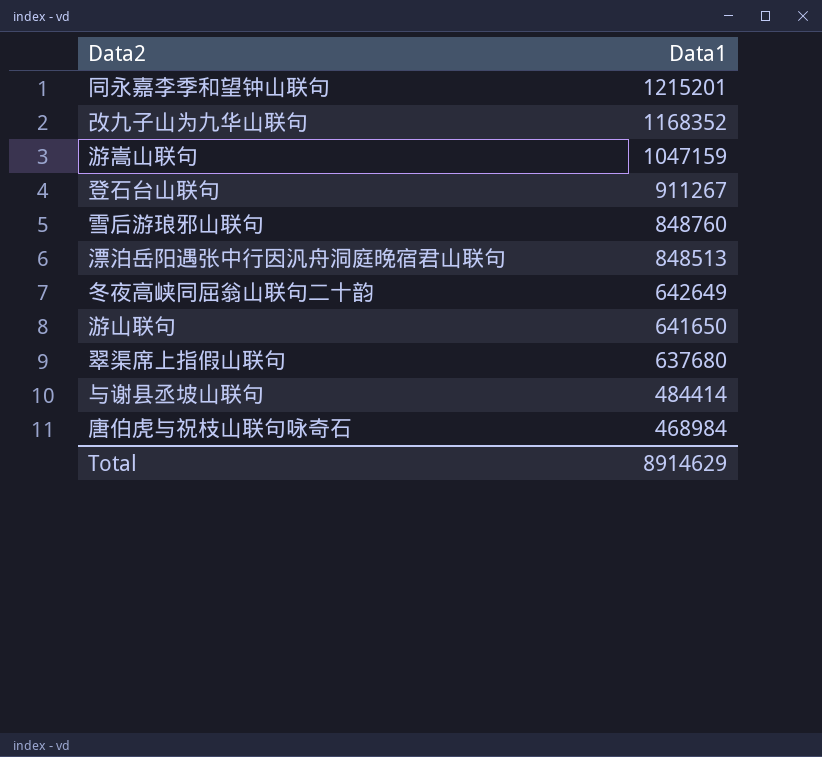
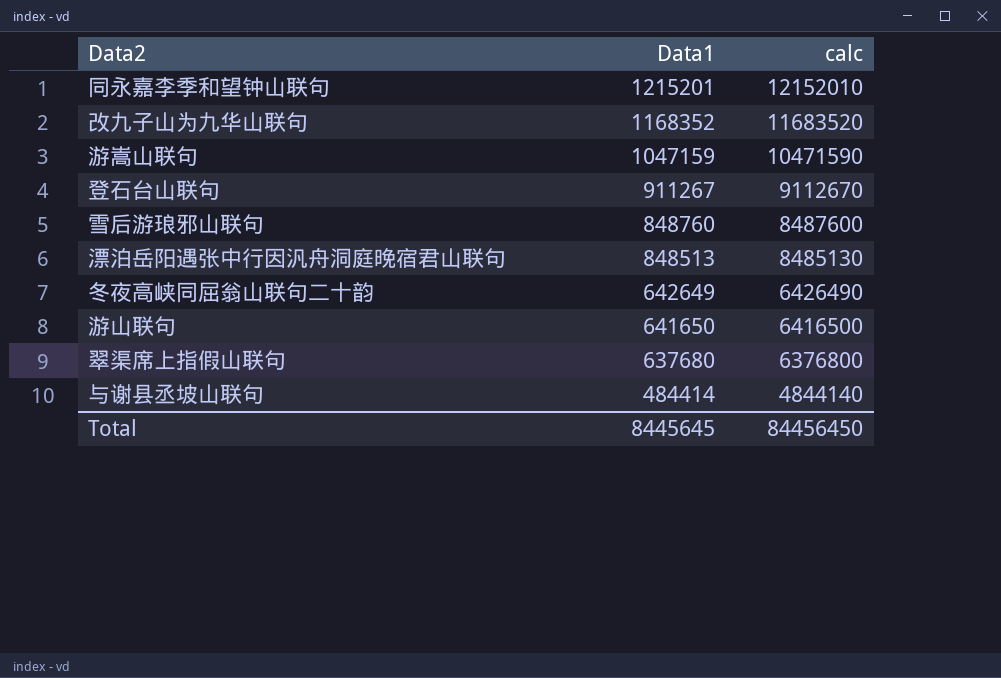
column calc | formula: none -> [Data1] * 10
row 唐伯虎与祝枝山联句咏奇石: 468984 -> none
Total | Data1: 8914629 -> 8445645

